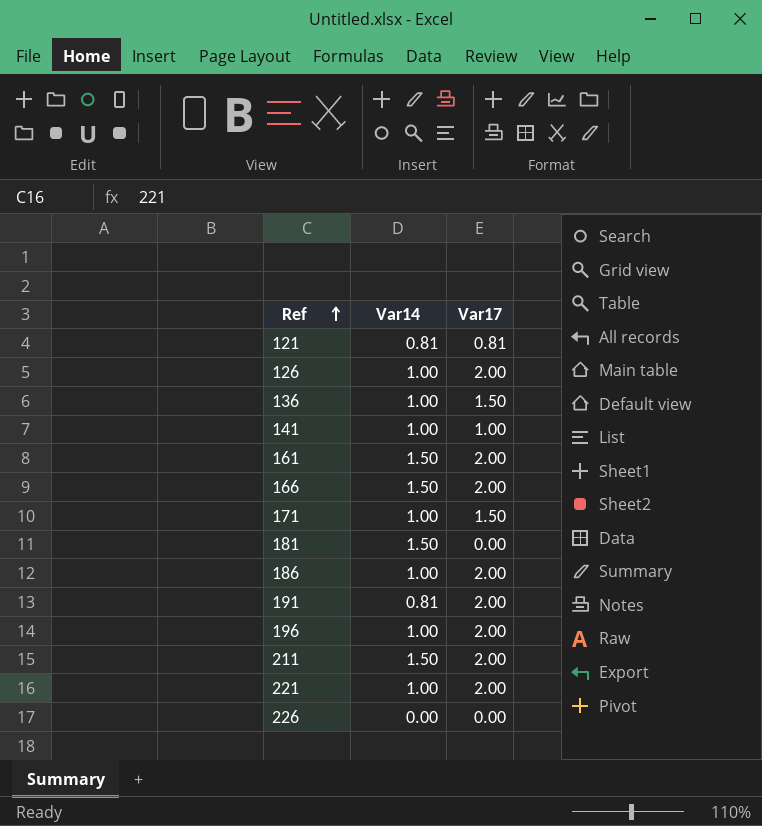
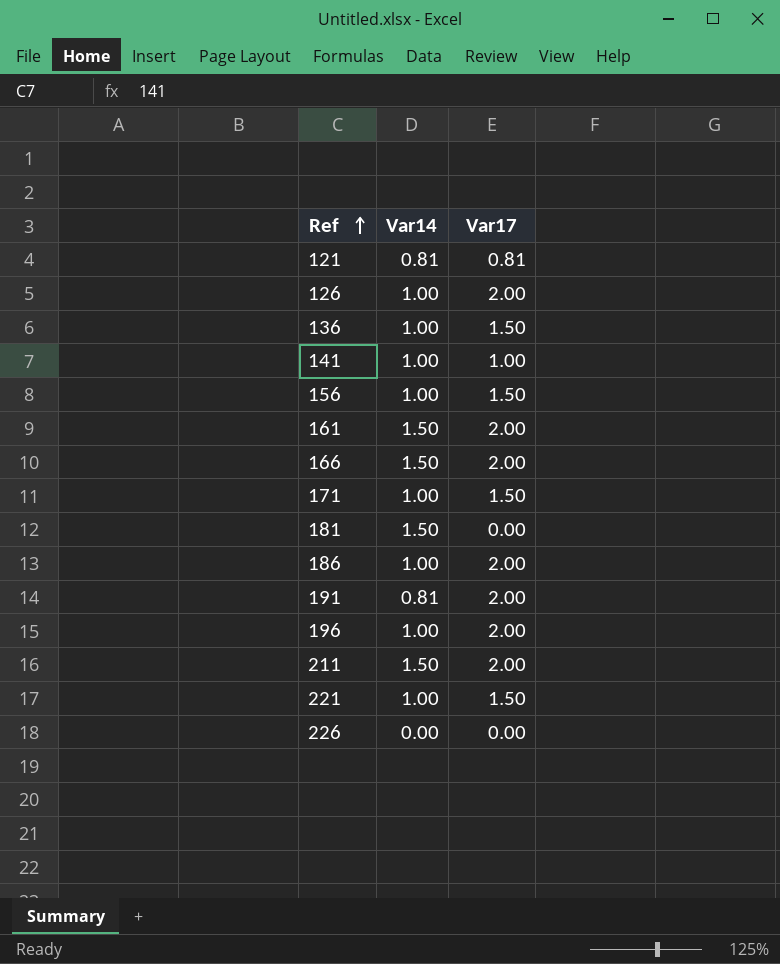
row 156: none -> 1.00 | 1.50
221 | Var17: 2.00 -> 1.50

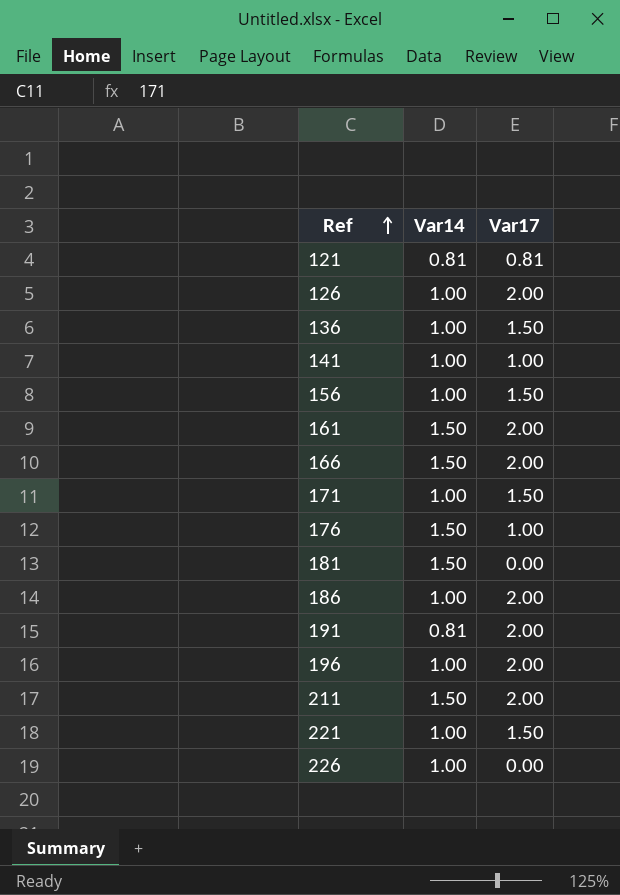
row 176: none -> 1.50 | 1.00
226 | Var14: 0.00 -> 1.00

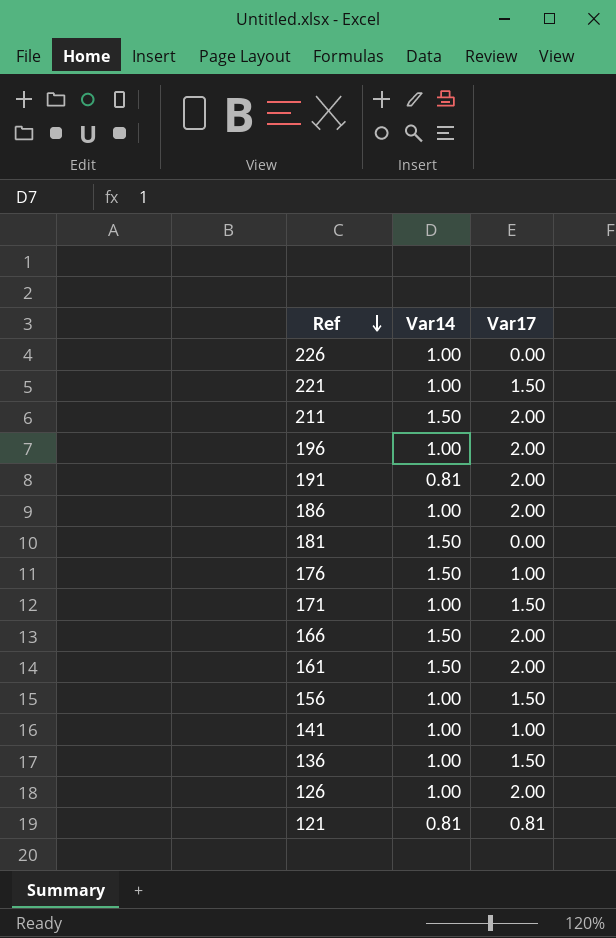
row order: Ref ascending -> Ref descending

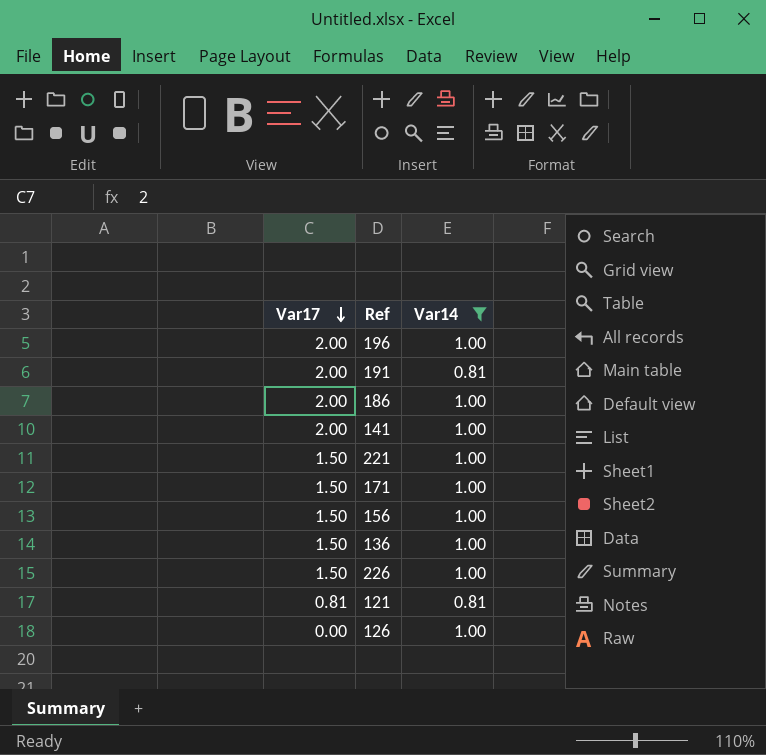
filter: none -> Var14 != 1.50
row order: Ref descending -> Var17 descending
column Var17 | position: 3 -> 1
141 | Var17: 1.00 -> 2.00
226 | Var17: 0.00 -> 1.50
126 | Var17: 2.00 -> 0.00

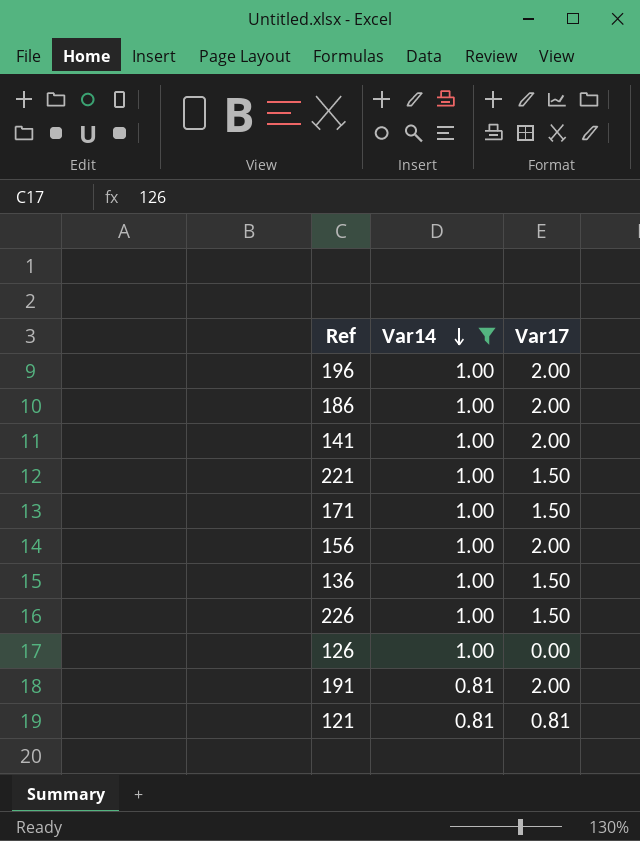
row order: Var17 descending -> Var14 descending
column Var17 | position: 1 -> 3
156 | Var17: 1.50 -> 2.00

